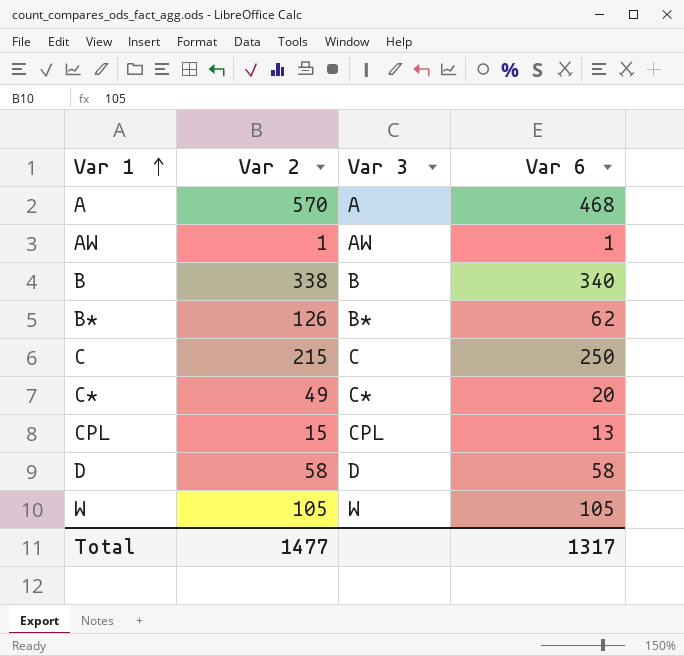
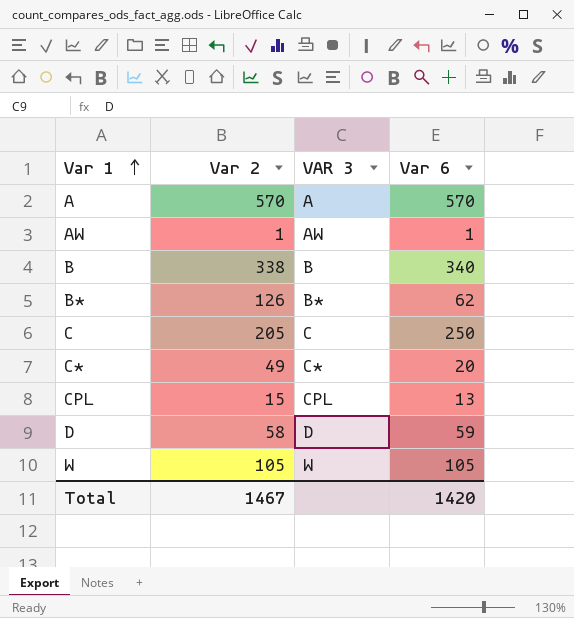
column name: Var 3 -> VAR 3
A | Var 6: 468 -> 570
C | Var 2: 215 -> 205
D | Var 6: 58 -> 59
Total | Var 2: 1477 -> 1467
Total | Var 6: 1317 -> 1420

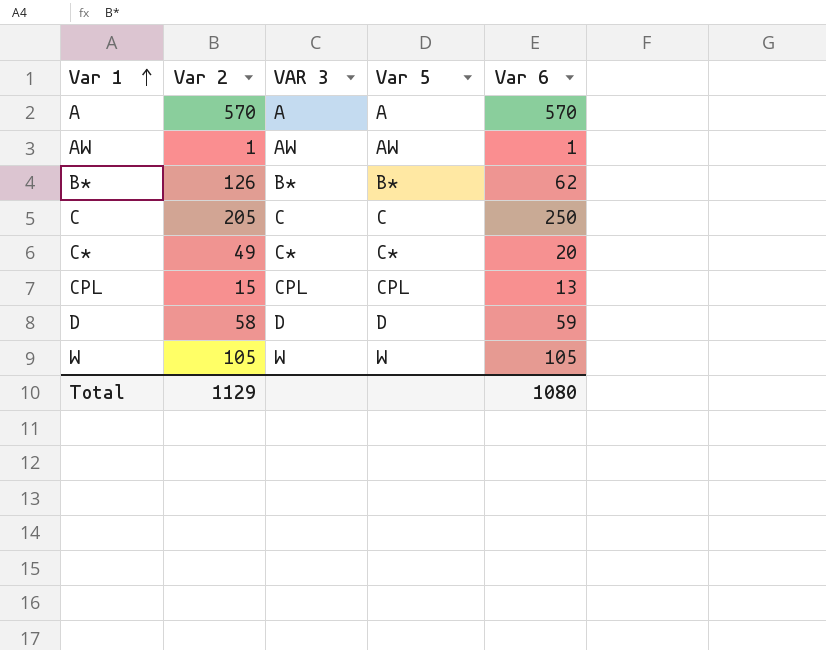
column Var 5 | position: none -> 4
row B: 338 | B | 340 -> none
Total | Var 2: 1467 -> 1129
Total | Var 6: 1420 -> 1080

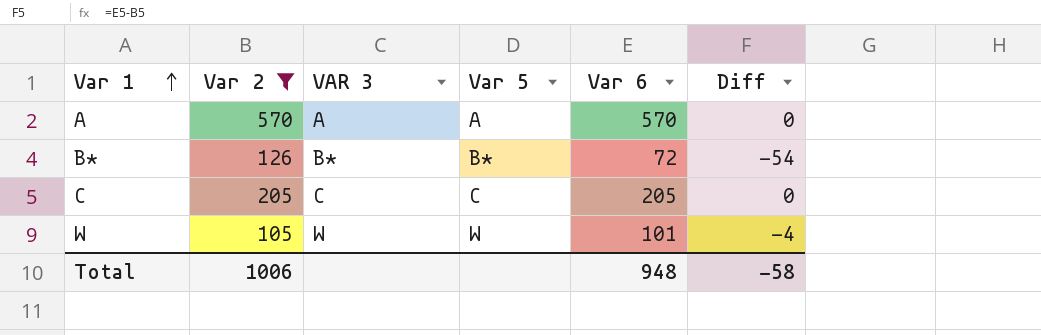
filter: none -> Var 2 >= 105
column Diff | formula: none -> [Var 6] - [Var 2]
B* | Var 6: 62 -> 72
C | Var 6: 250 -> 205
W | Var 6: 105 -> 101
Total | Var 2: 1129 -> 1006
Total | Var 6: 1080 -> 948

